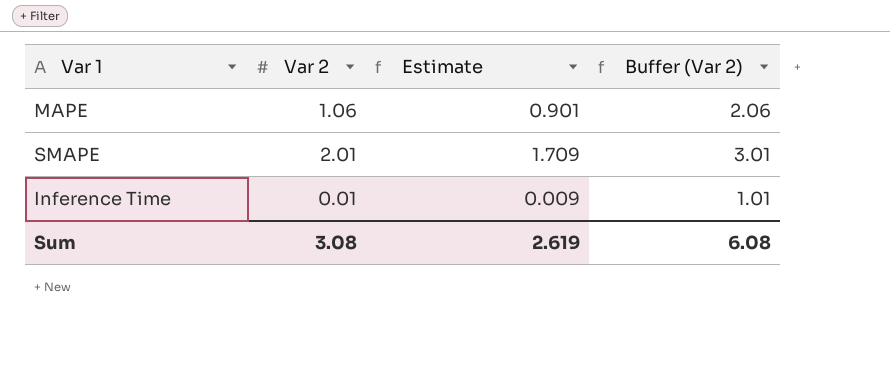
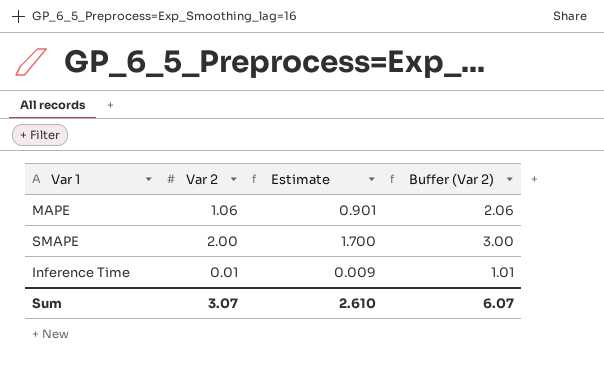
SMAPE | Var 2: 2.01 -> 2.00
SMAPE | Estimate: 1.709 -> 1.700
SMAPE | Buffer (Var 2): 3.01 -> 3.00
Sum | Var 2: 3.08 -> 3.07
Sum | Estimate: 2.619 -> 2.610
Sum | Buffer (Var 2): 6.08 -> 6.07

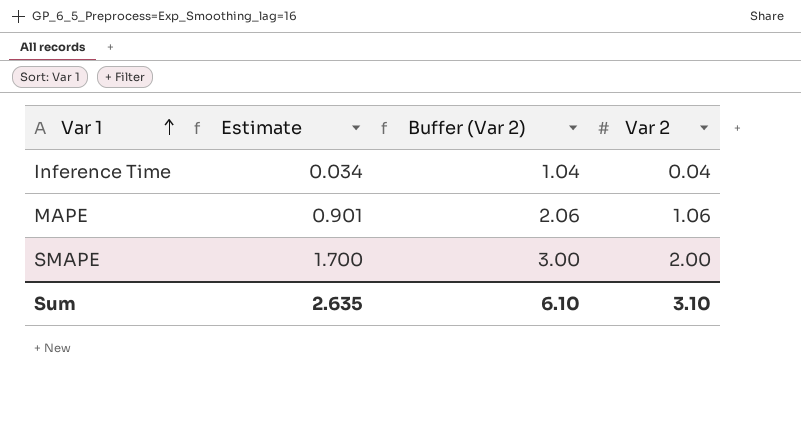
row order: none -> Var 1 ascending
column Var 2 | position: 2 -> 4
Inference Time | Estimate: 0.009 -> 0.034
Inference Time | Buffer (Var 2): 1.01 -> 1.04
Inference Time | Var 2: 0.01 -> 0.04
Sum | Estimate: 2.610 -> 2.635
Sum | Buffer (Var 2): 6.07 -> 6.10
Sum | Var 2: 3.07 -> 3.10

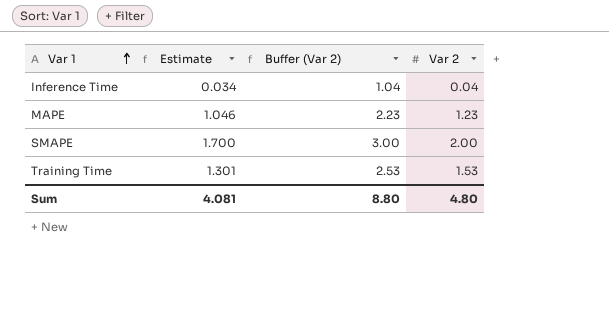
MAPE | Estimate: 0.901 -> 1.046
MAPE | Buffer (Var 2): 2.06 -> 2.23
MAPE | Var 2: 1.06 -> 1.23
row Training Time: none -> 1.301 | 2.53 | 1.53
Sum | Estimate: 2.635 -> 4.081
Sum | Buffer (Var 2): 6.10 -> 8.80
Sum | Var 2: 3.10 -> 4.80

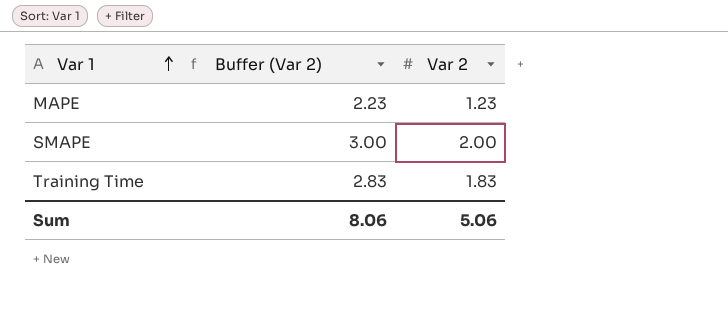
column Estimate | formula: [Var 2] * 0.85 -> none
row Inference Time: 0.034 | 1.04 | 0.04 -> none
Training Time | Buffer (Var 2): 2.53 -> 2.83
Training Time | Var 2: 1.53 -> 1.83
Sum | Buffer (Var 2): 8.80 -> 8.06
Sum | Var 2: 4.80 -> 5.06

